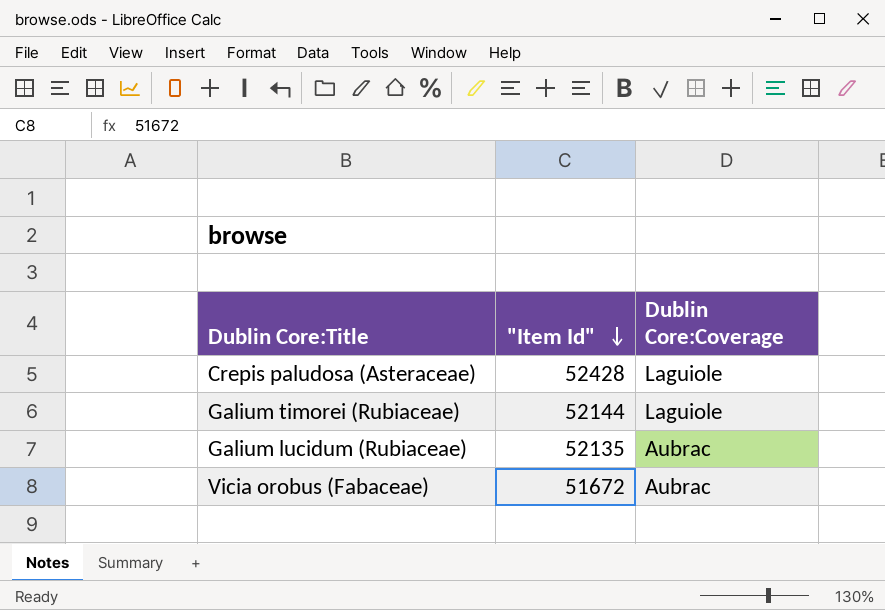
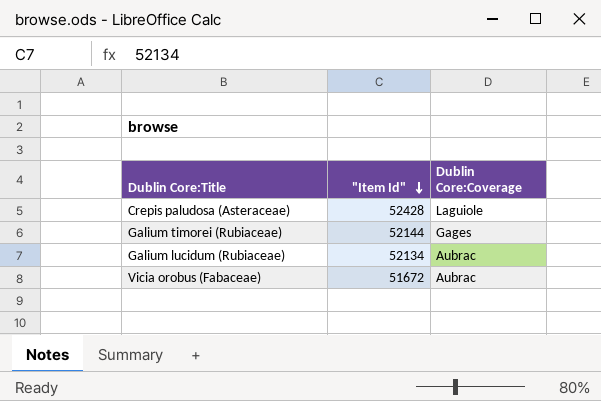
Galium timorei (Rubiaceae) | Dublin Core:Coverage: Laguiole -> Gages
Galium lucidum (Rubiaceae) | "Item Id": 52135 -> 52134

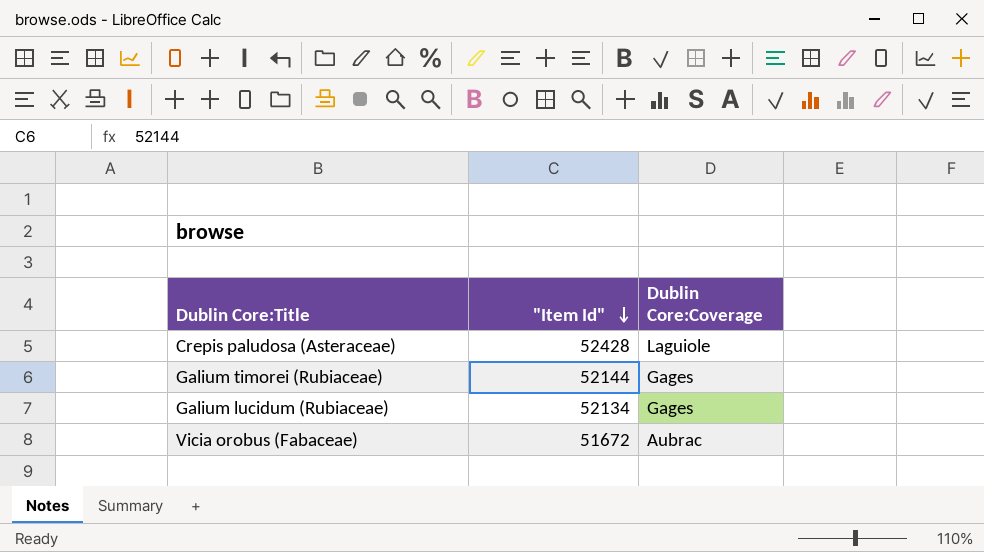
Galium lucidum (Rubiaceae) | Dublin Core:Coverage: Aubrac -> Gages

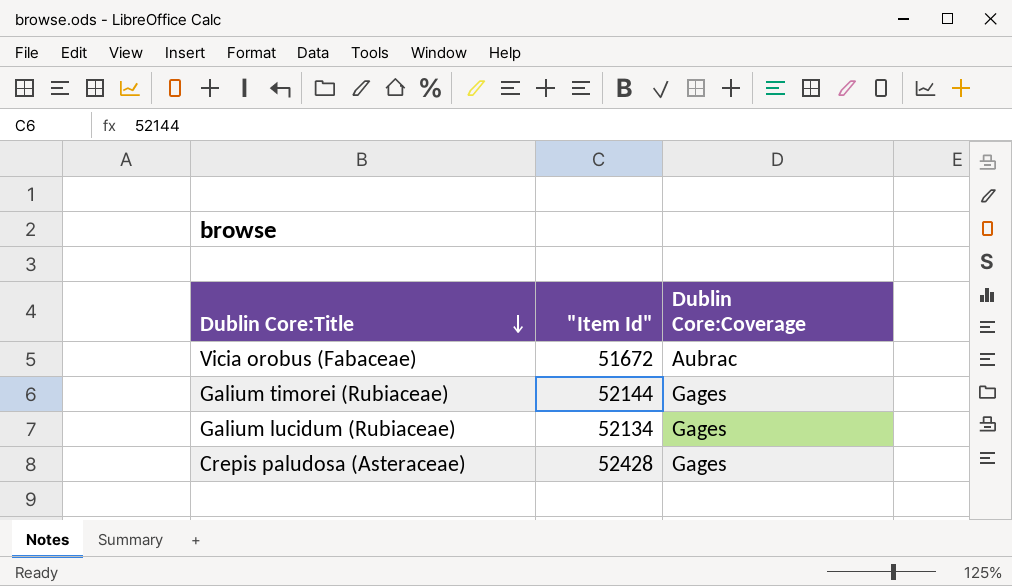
row order: "Item Id" descending -> Dublin Core:Title descending
Crepis paludosa (Asteraceae) | Dublin Core:Coverage: Laguiole -> Gages

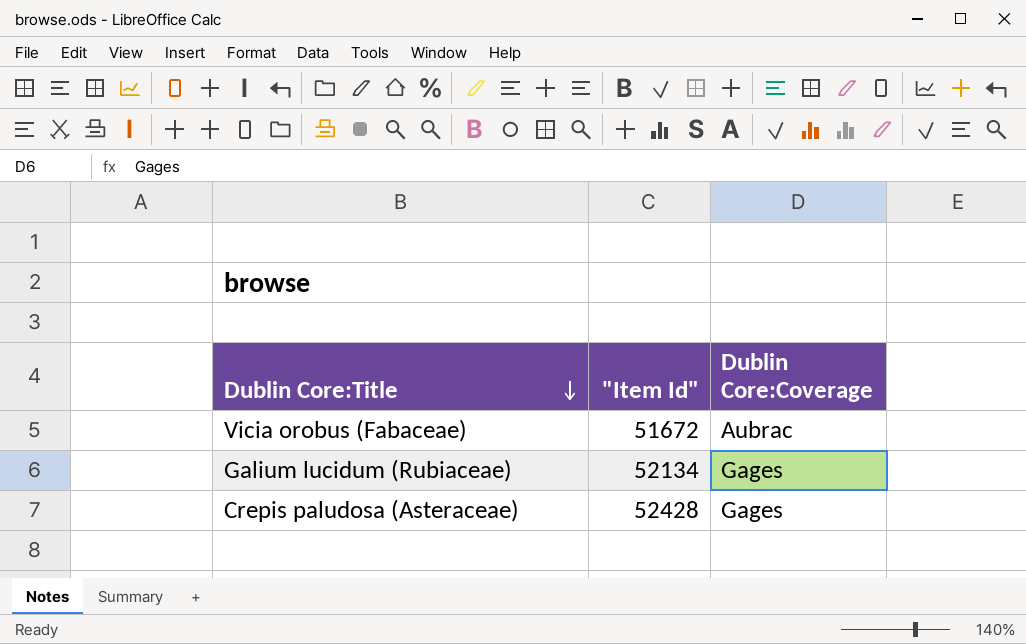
row Galium timorei (Rubiaceae): 52144 | Gages -> none

